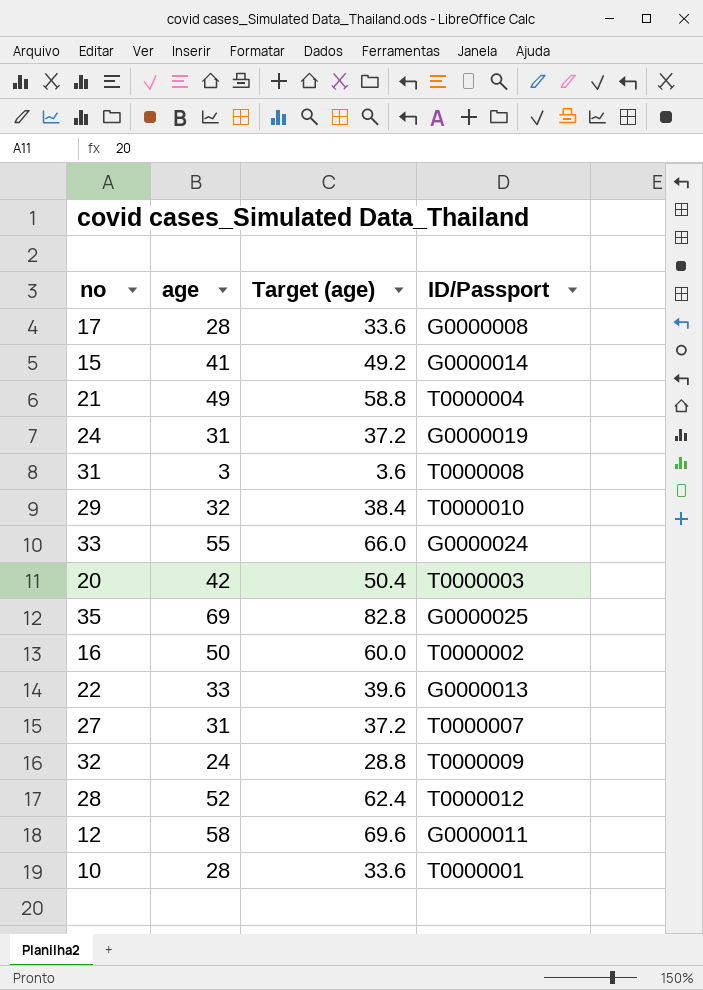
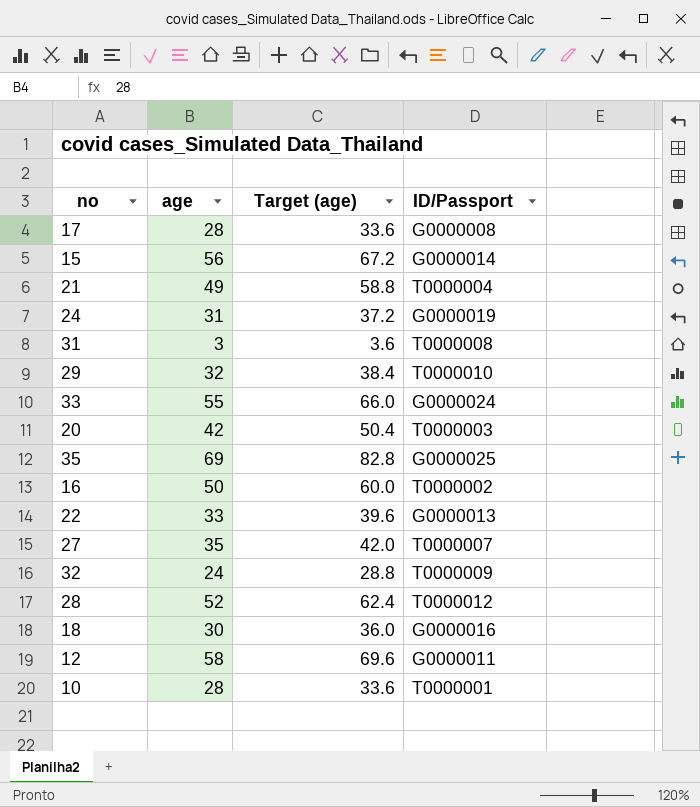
15 | age: 41 -> 56
15 | Target (age): 49.2 -> 67.2
27 | age: 31 -> 35
27 | Target (age): 37.2 -> 42.0
row 18: none -> 30 | 36.0 | G0000016

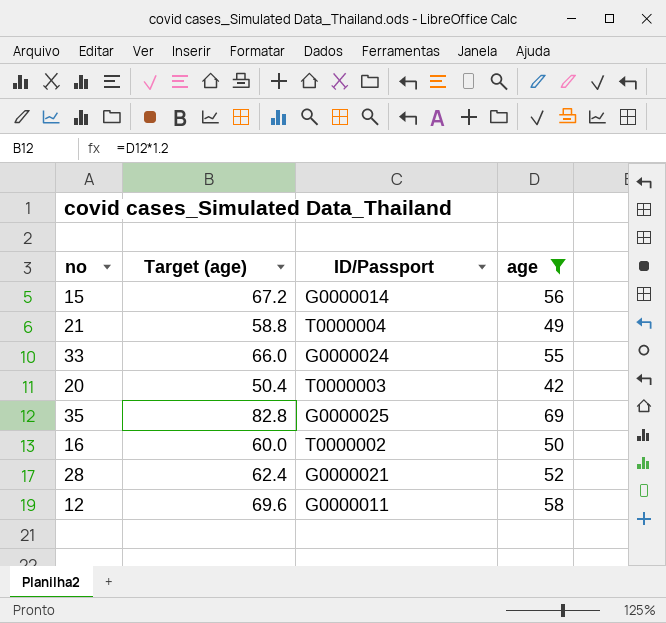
filter: none -> age >= 42
column age | position: 2 -> 4
28 | ID/Passport: T0000012 -> G0000021

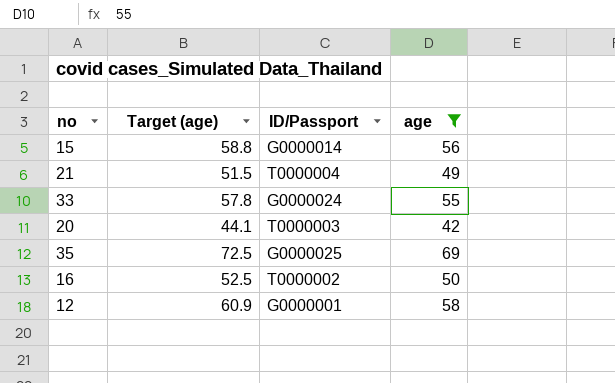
column Target (age) | formula: [age] * 1.2 -> [age] * 1.05
row 28: 62.4 | G0000021 | 52 -> none
12 | ID/Passport: G0000011 -> G0000001

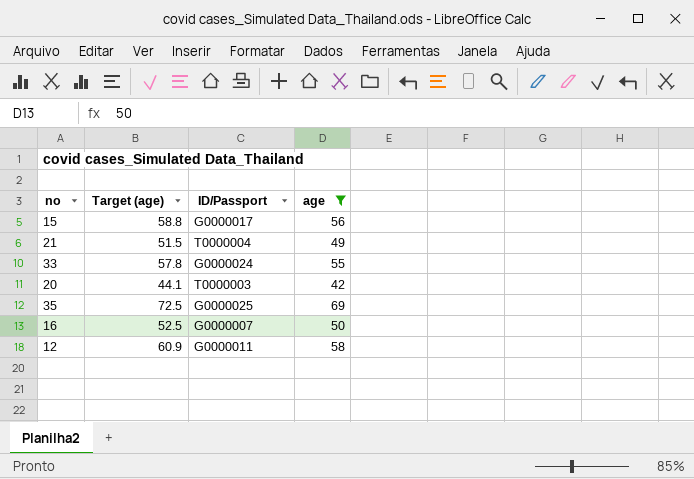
15 | ID/Passport: G0000014 -> G0000017
16 | ID/Passport: T0000002 -> G0000007
12 | ID/Passport: G0000001 -> G0000011

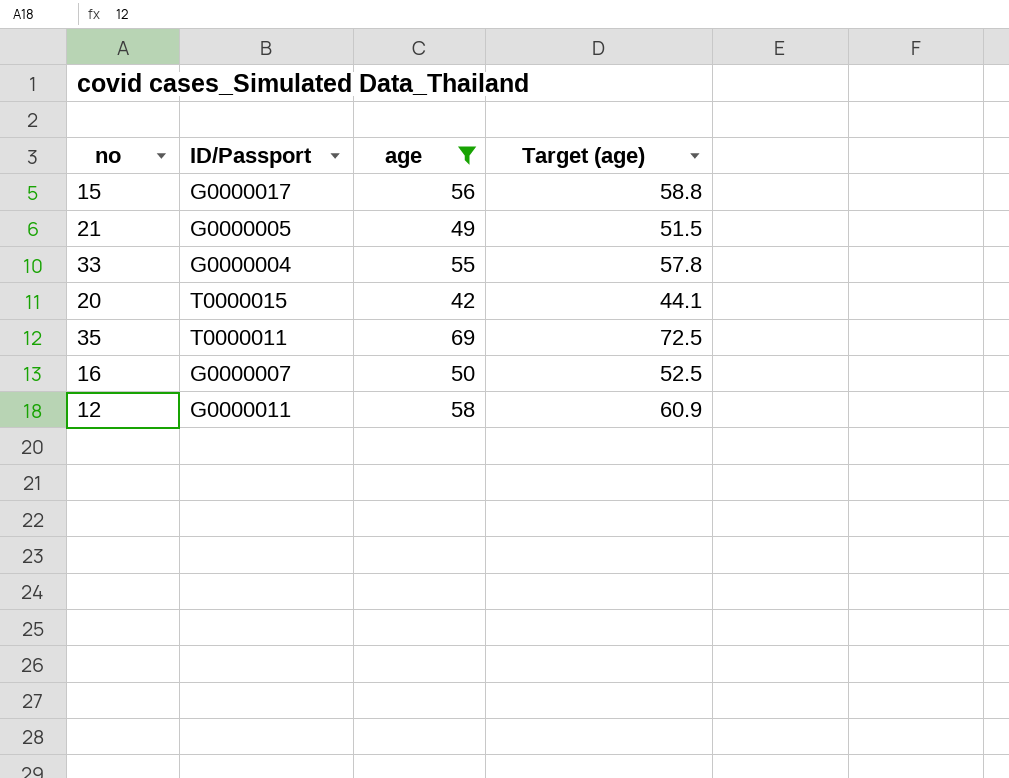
column Target (age) | position: 2 -> 4
21 | ID/Passport: T0000004 -> G0000005
33 | ID/Passport: G0000024 -> G0000004
20 | ID/Passport: T0000003 -> T0000015
35 | ID/Passport: G0000025 -> T0000011

